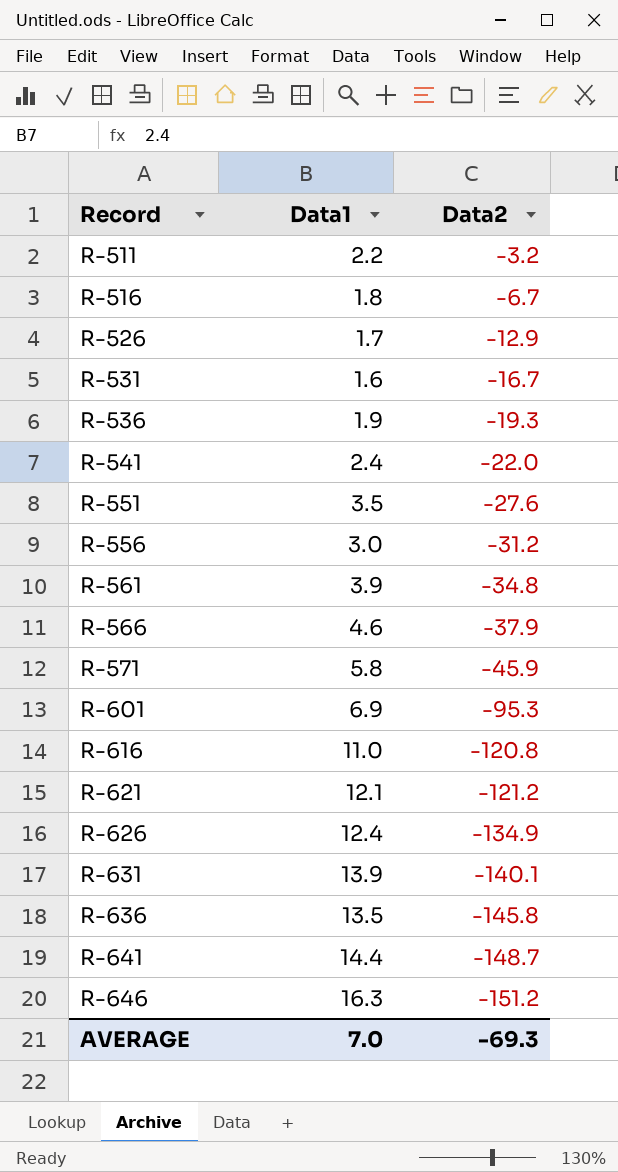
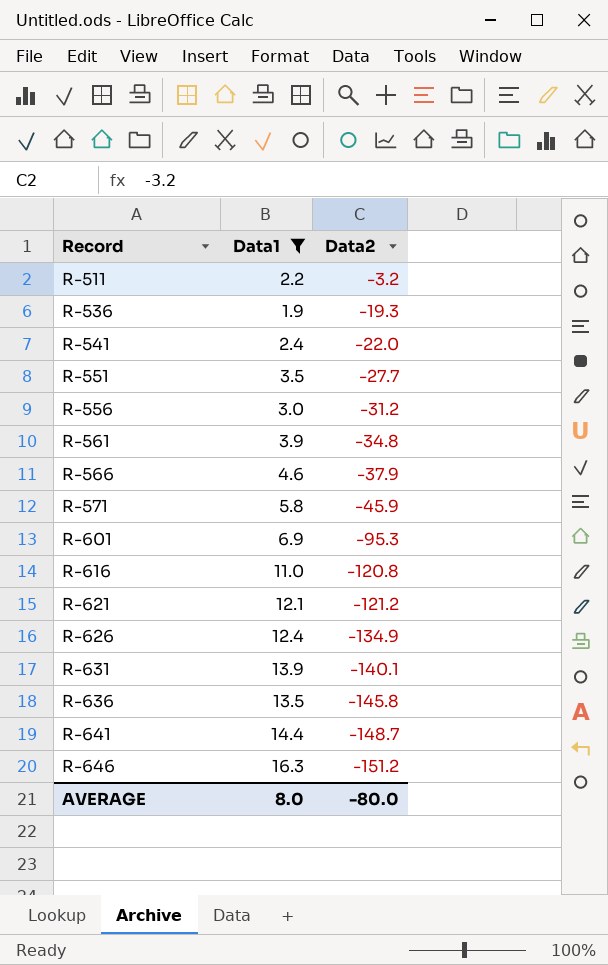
filter: none -> Data1 >= 1.9
R-551 | Data2: -27.6 -> -27.7
AVERAGE | Data1: 7.0 -> 8.0
AVERAGE | Data2: -69.3 -> -80.0

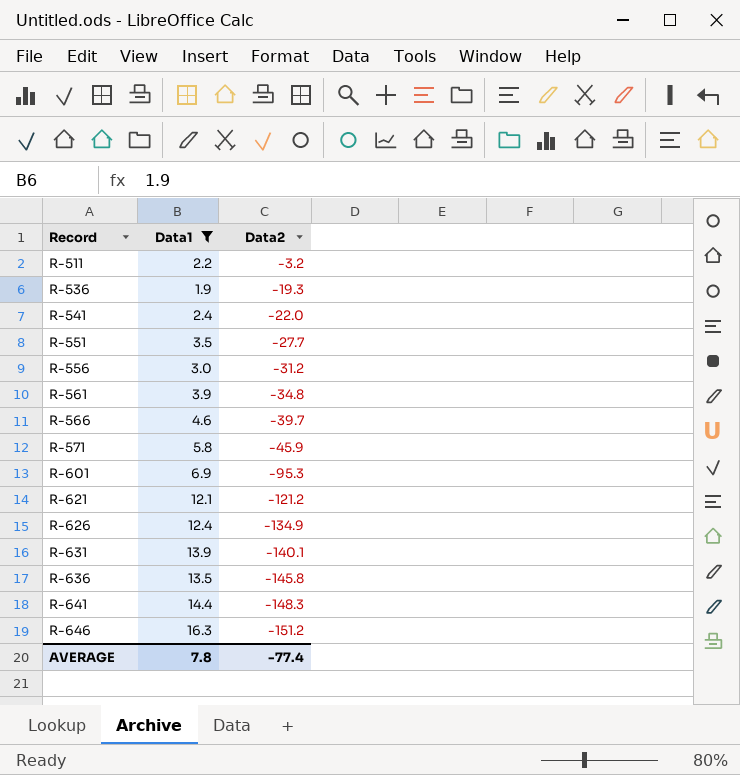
row R-616: 11.0 | -120.8 -> none
R-566 | Data2: -37.9 -> -39.7
R-641 | Data2: -148.7 -> -148.3
AVERAGE | Data1: 8.0 -> 7.8
AVERAGE | Data2: -80.0 -> -77.4

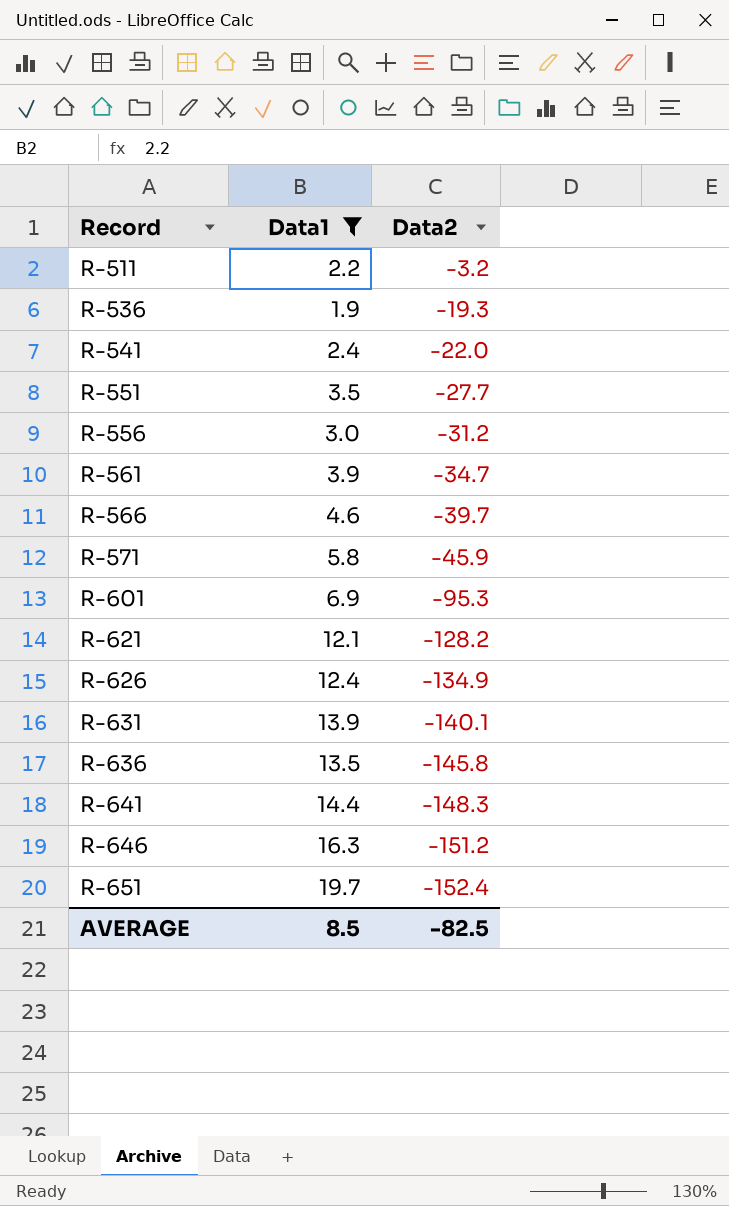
R-561 | Data2: -34.8 -> -34.7
R-621 | Data2: -121.2 -> -128.2
row R-651: none -> 19.7 | -152.4
AVERAGE | Data1: 7.8 -> 8.5
AVERAGE | Data2: -77.4 -> -82.5

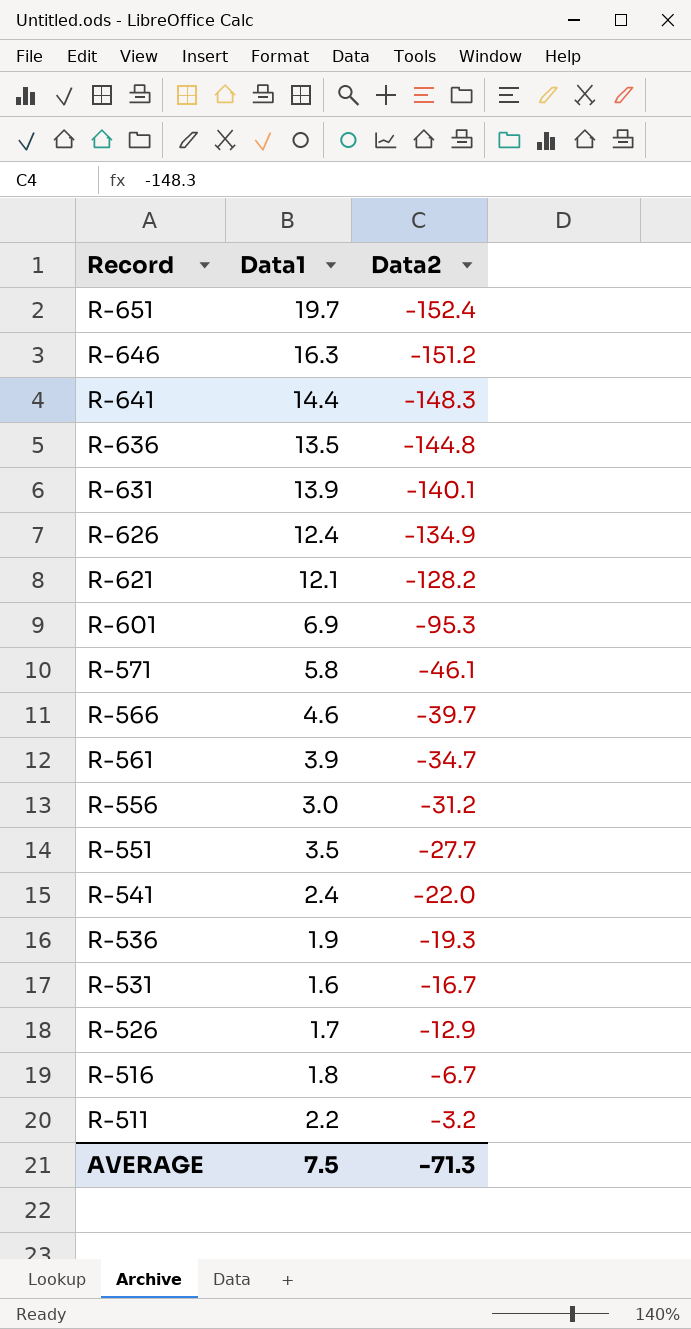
filter: Data1 >= 1.9 -> none
row order: Record ascending -> Record descending
R-636 | Data2: -145.8 -> -144.8
R-571 | Data2: -45.9 -> -46.1
AVERAGE | Data1: 8.5 -> 7.5
AVERAGE | Data2: -82.5 -> -71.3

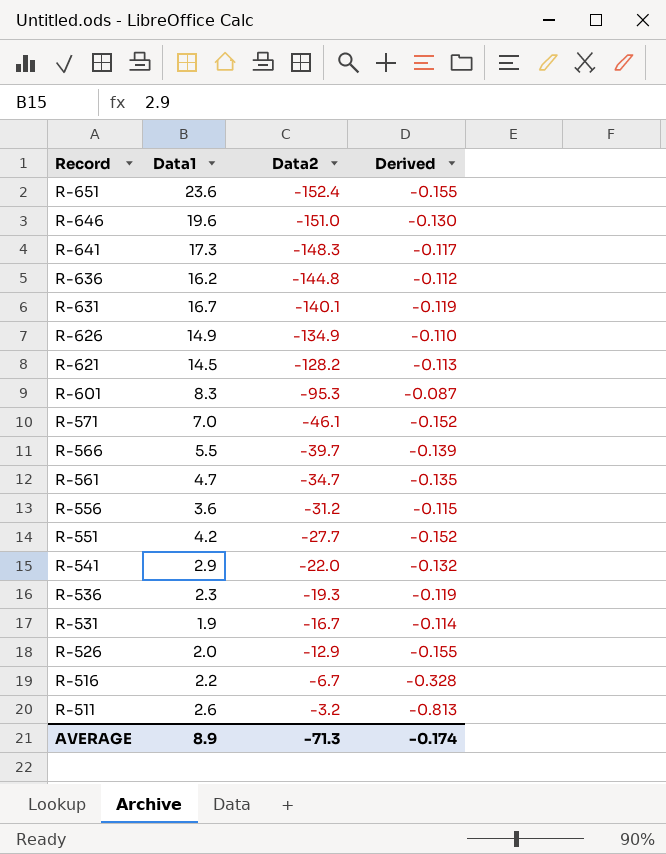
column Derived | formula: none -> [Data1] / [Data2]
R-651 | Data1: 19.7 -> 23.6
R-646 | Data1: 16.3 -> 19.6
R-646 | Data2: -151.2 -> -151.0
R-641 | Data1: 14.4 -> 17.3
R-636 | Data1: 13.5 -> 16.2
R-631 | Data1: 13.9 -> 16.7
R-626 | Data1: 12.4 -> 14.9
R-621 | Data1: 12.1 -> 14.5
R-601 | Data1: 6.9 -> 8.3
R-571 | Data1: 5.8 -> 7.0
R-566 | Data1: 4.6 -> 5.5
R-561 | Data1: 3.9 -> 4.7
R-556 | Data1: 3.0 -> 3.6
R-551 | Data1: 3.5 -> 4.2
R-541 | Data1: 2.4 -> 2.9
R-536 | Data1: 1.9 -> 2.3
R-531 | Data1: 1.6 -> 1.9
R-526 | Data1: 1.7 -> 2.0
R-516 | Data1: 1.8 -> 2.2
R-511 | Data1: 2.2 -> 2.6
AVERAGE | Data1: 7.5 -> 8.9

